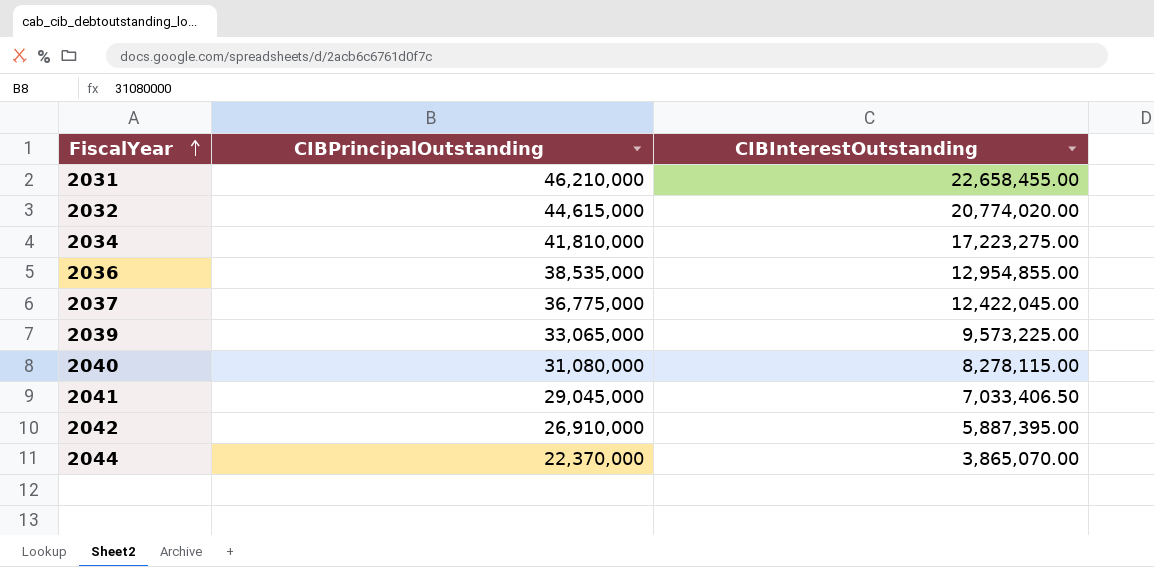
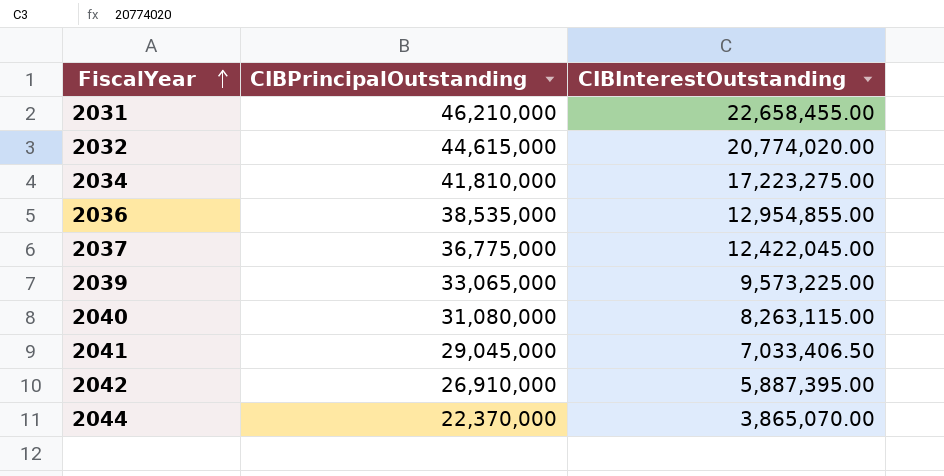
2040 | CIBInterestOutstanding: 8,278,115.00 -> 8,263,115.00

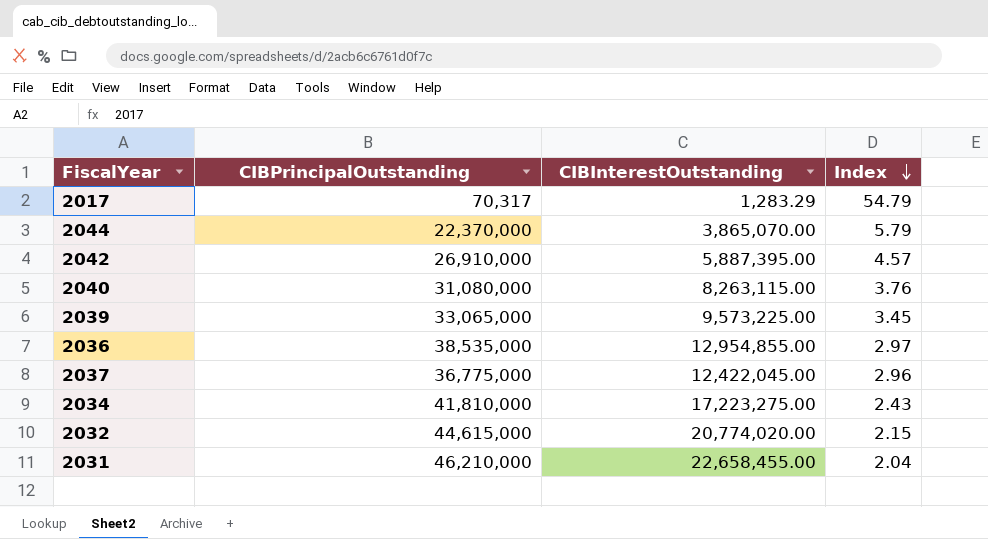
row order: FiscalYear ascending -> Index descending
column Index | formula: none -> [CIBPrincipalOutstanding] / [CIBInterestOutstanding]
row 2041: 29,045,000 | 7,033,406.50 -> none
row 2017: none -> 70,317 | 1,283.29 | 54.79

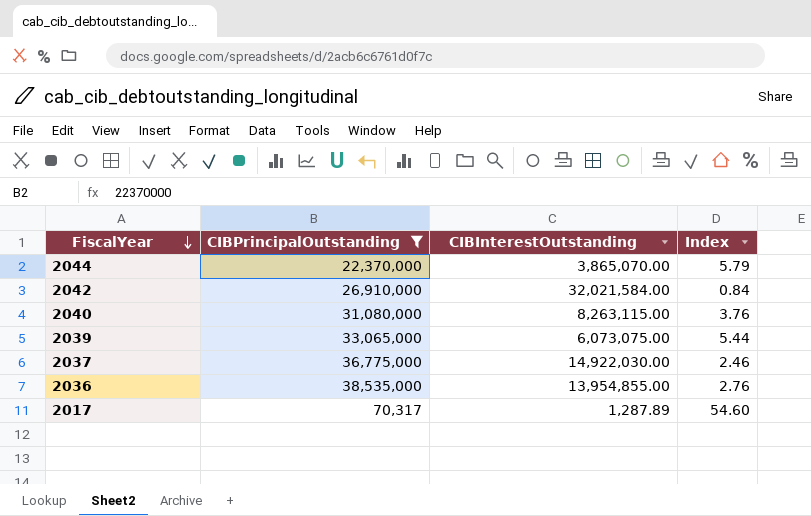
filter: none -> CIBPrincipalOutstanding <= 38,535,000
row order: Index descending -> FiscalYear descending
2042 | CIBInterestOutstanding: 5,887,395.00 -> 32,021,584.00
2042 | Index: 4.57 -> 0.84
2039 | CIBInterestOutstanding: 9,573,225.00 -> 6,073,075.00
2039 | Index: 3.45 -> 5.44
2037 | CIBInterestOutstanding: 12,422,045.00 -> 14,922,030.00
2037 | Index: 2.96 -> 2.46
2036 | CIBInterestOutstanding: 12,954,855.00 -> 13,954,855.00
2036 | Index: 2.97 -> 2.76
2017 | CIBInterestOutstanding: 1,283.29 -> 1,287.89
2017 | Index: 54.79 -> 54.60

